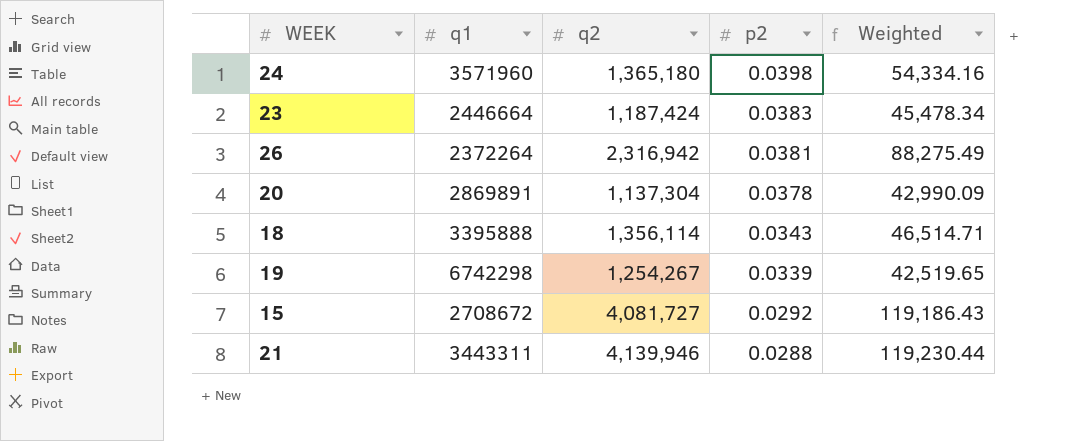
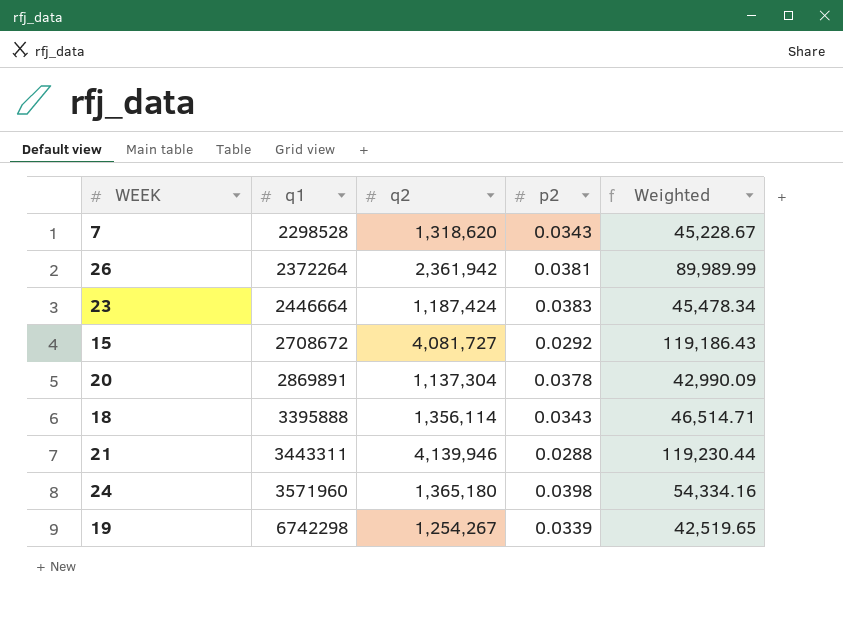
row order: p2 descending -> q1 ascending
row 7: none -> 2298528 | 1,318,620 | 0.0343 | 45,228.67
26 | q2: 2,316,942 -> 2,361,942
26 | Weighted: 88,275.49 -> 89,989.99

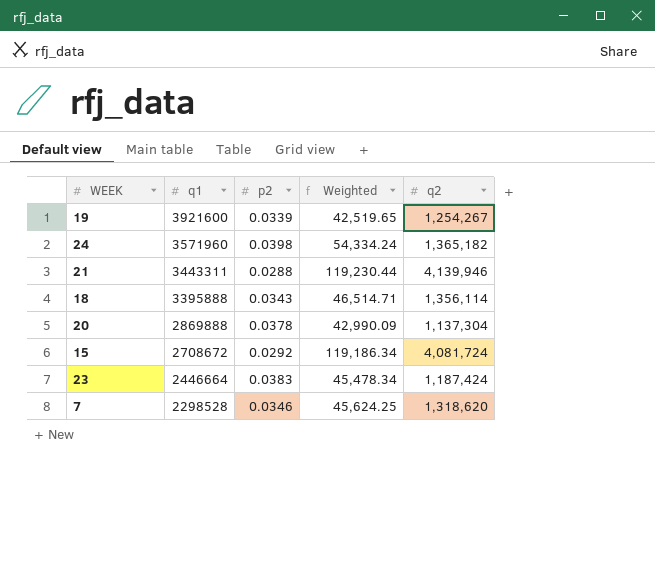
row order: q1 ascending -> q1 descending
column q2 | position: 3 -> 5
row 26: 2372264 | 2,361,942 | 0.0381 | 89,989.99 -> none
19 | q1: 6742298 -> 3921600
24 | Weighted: 54,334.16 -> 54,334.24
24 | q2: 1,365,180 -> 1,365,182
20 | q1: 2869891 -> 2869888
15 | Weighted: 119,186.43 -> 119,186.34
15 | q2: 4,081,727 -> 4,081,724
7 | p2: 0.0343 -> 0.0346
7 | Weighted: 45,228.67 -> 45,624.25

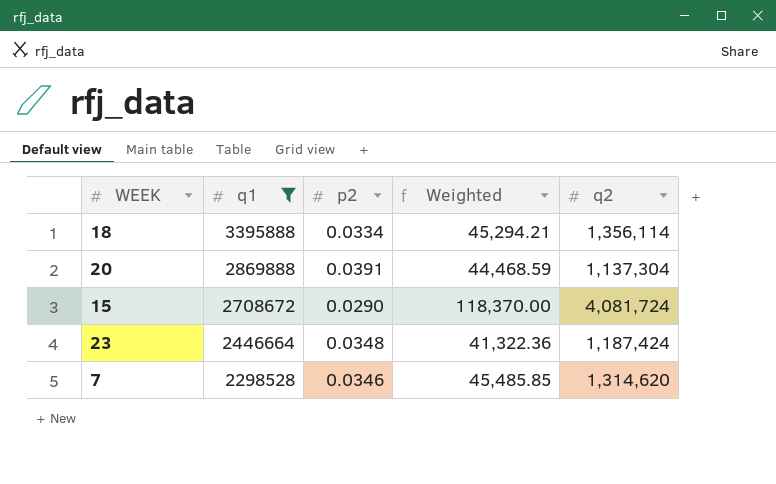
filter: none -> q1 <= 3395888
18 | p2: 0.0343 -> 0.0334
18 | Weighted: 46,514.71 -> 45,294.21
20 | p2: 0.0378 -> 0.0391
20 | Weighted: 42,990.09 -> 44,468.59
15 | p2: 0.0292 -> 0.0290
15 | Weighted: 119,186.34 -> 118,370.00
23 | p2: 0.0383 -> 0.0348
23 | Weighted: 45,478.34 -> 41,322.36
7 | Weighted: 45,624.25 -> 45,485.85
7 | q2: 1,318,620 -> 1,314,620

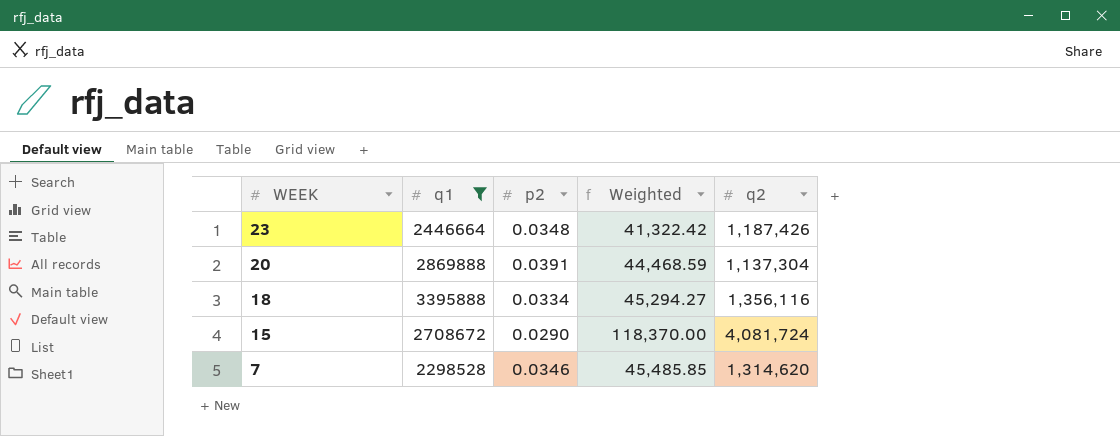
row order: q1 descending -> WEEK descending
23 | Weighted: 41,322.36 -> 41,322.42
23 | q2: 1,187,424 -> 1,187,426
18 | Weighted: 45,294.21 -> 45,294.27
18 | q2: 1,356,114 -> 1,356,116

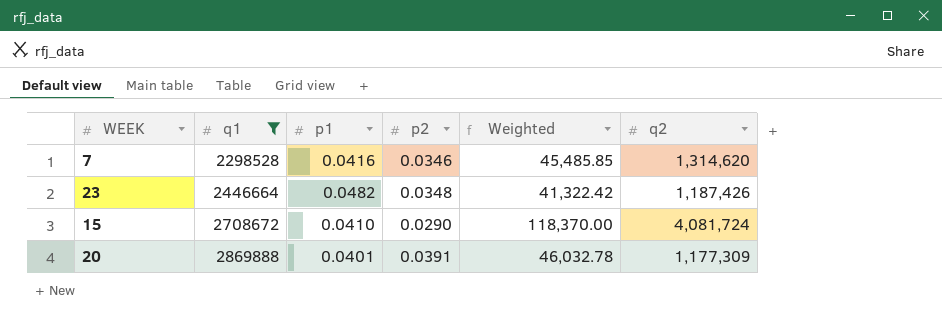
row order: WEEK descending -> q1 ascending
column p1 | position: none -> 3
row 18: 3395888 | 0.0334 | 45,294.27 | 1,356,116 -> none
20 | Weighted: 44,468.59 -> 46,032.78
20 | q2: 1,137,304 -> 1,177,309

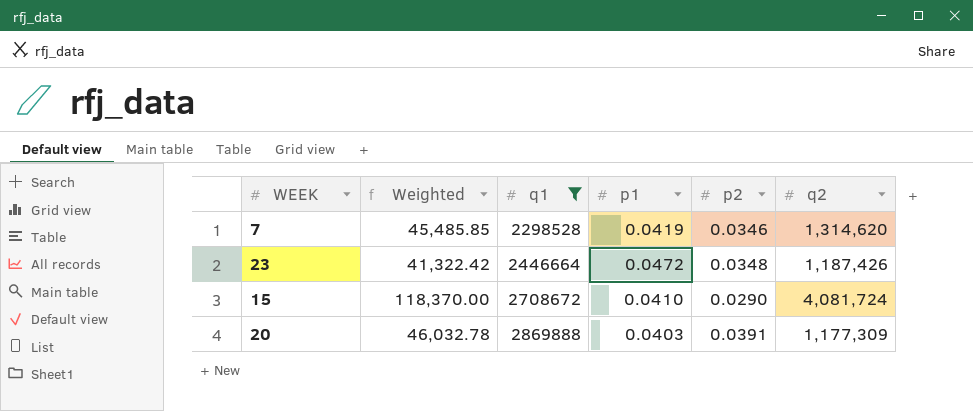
column Weighted | position: 5 -> 2
7 | p1: 0.0416 -> 0.0419
23 | p1: 0.0482 -> 0.0472
20 | p1: 0.0401 -> 0.0403

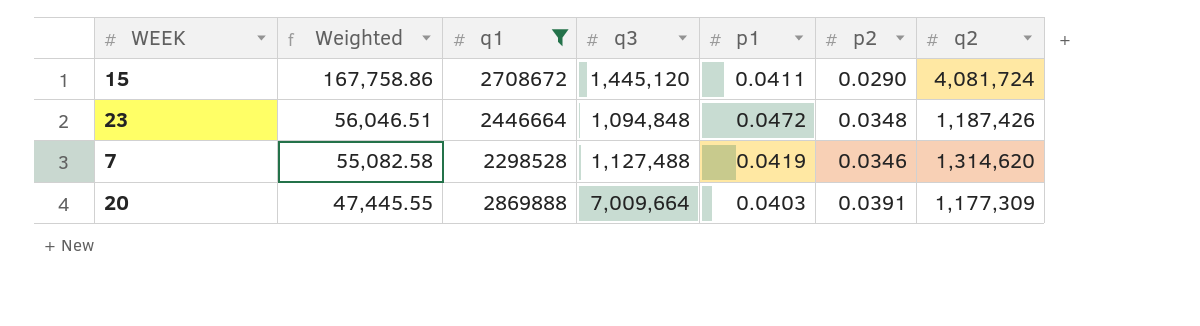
row order: q1 ascending -> Weighted descending
column Weighted | formula: [p2] * [q2] -> [p1] * [q2]
column q3 | position: none -> 4
15 | p1: 0.0410 -> 0.0411

